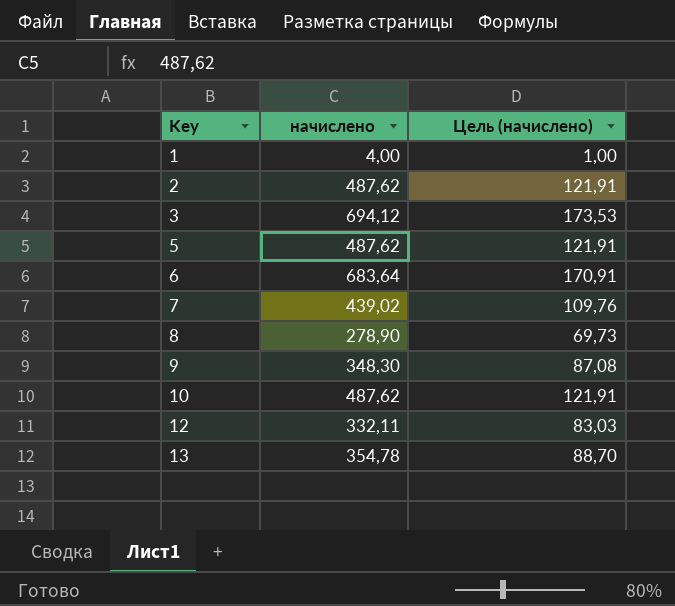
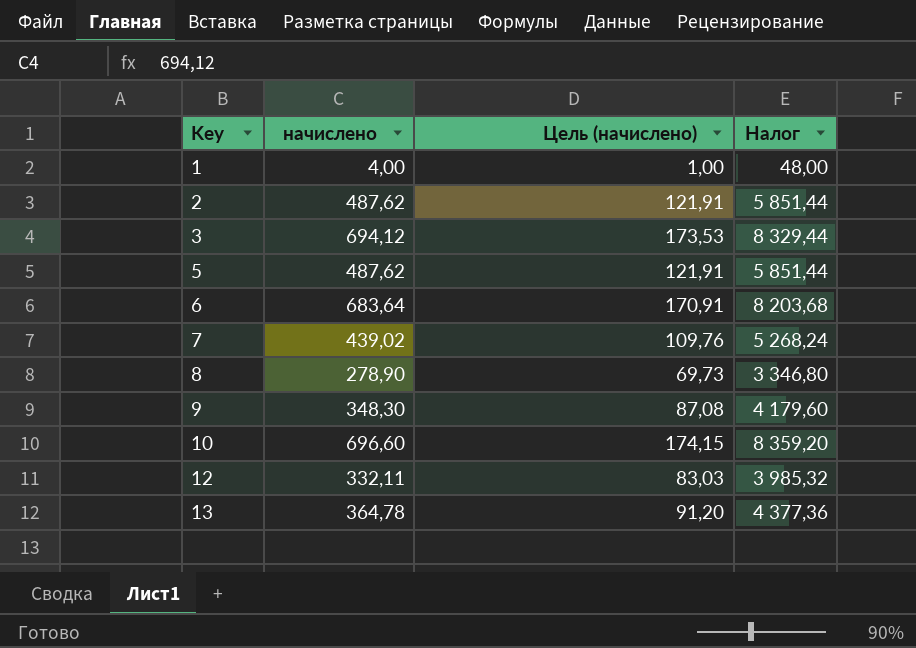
column Налог | formula: none -> [начислено] * 12
10 | начислено: 487,62 -> 696,60
10 | Цель (начислено): 121,91 -> 174,15
13 | начислено: 354,78 -> 364,78
13 | Цель (начислено): 88,70 -> 91,20

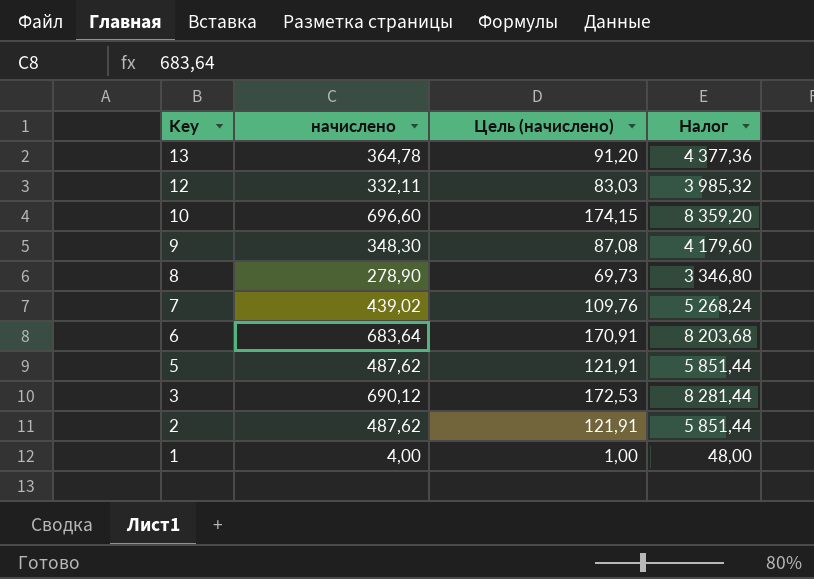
row order: Key ascending -> Key descending
3 | начислено: 694,12 -> 690,12
3 | Цель (начислено): 173,53 -> 172,53
3 | Налог: 8 329,44 -> 8 281,44

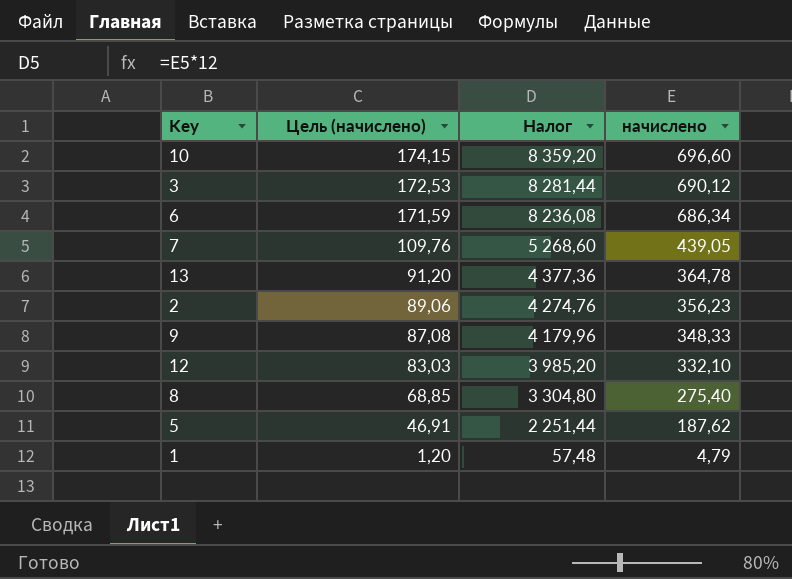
row order: Key descending -> Цель (начислено) descending
column начислено | position: 2 -> 4
6 | Цель (начислено): 170,91 -> 171,59
6 | Налог: 8 203,68 -> 8 236,08
6 | начислено: 683,64 -> 686,34
7 | Налог: 5 268,24 -> 5 268,60
7 | начислено: 439,02 -> 439,05
2 | Цель (начислено): 121,91 -> 89,06
2 | Налог: 5 851,44 -> 4 274,76
2 | начислено: 487,62 -> 356,23
9 | Налог: 4 179,60 -> 4 179,96
9 | начислено: 348,30 -> 348,33
12 | Налог: 3 985,32 -> 3 985,20
12 | начислено: 332,11 -> 332,10
8 | Цель (начислено): 69,73 -> 68,85
8 | Налог: 3 346,80 -> 3 304,80
8 | начислено: 278,90 -> 275,40
5 | Цель (начислено): 121,91 -> 46,91
5 | Налог: 5 851,44 -> 2 251,44
5 | начислено: 487,62 -> 187,62
1 | Цель (начислено): 1,00 -> 1,20
1 | Налог: 48,00 -> 57,48
1 | начислено: 4,00 -> 4,79

